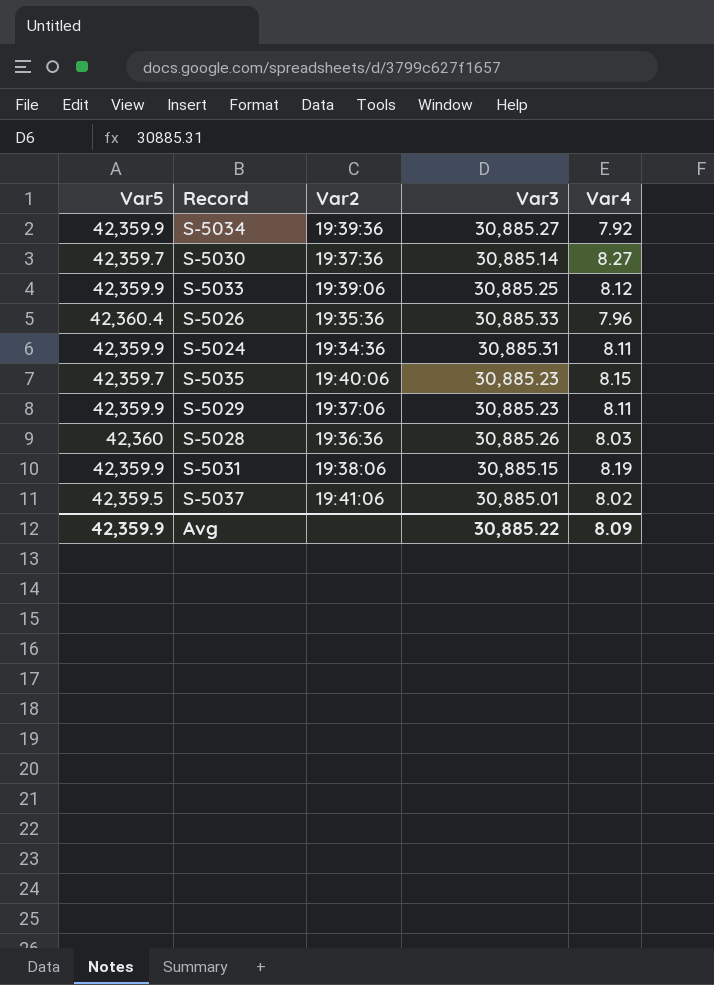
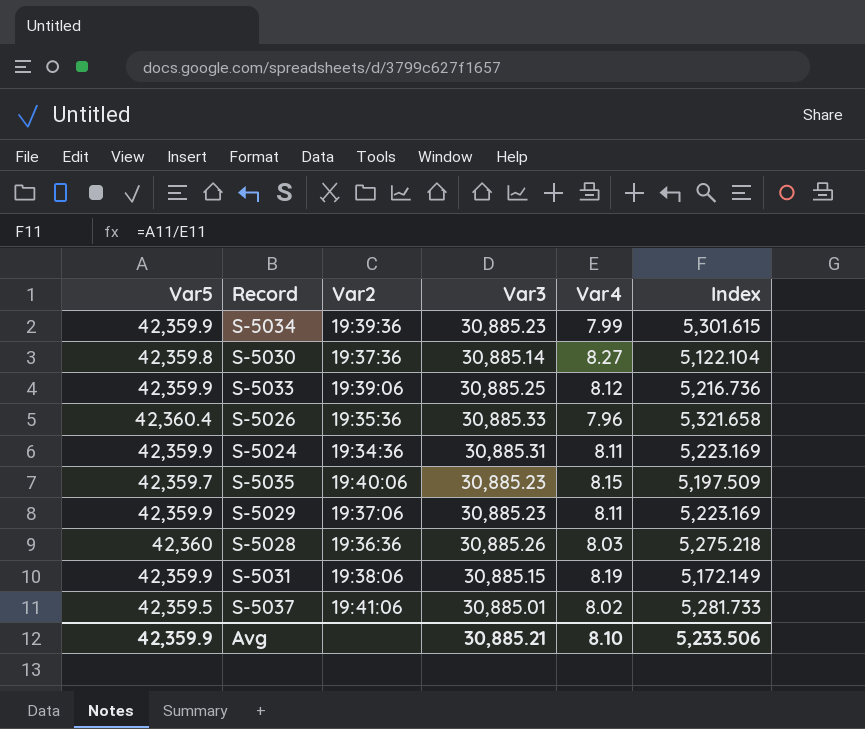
column Index | formula: none -> [Var5] / [Var4]
S-5034 | Var3: 30,885.27 -> 30,885.23
S-5034 | Var4: 7.92 -> 7.99
S-5030 | Var5: 42,359.7 -> 42,359.8
Avg | Var3: 30,885.22 -> 30,885.21
Avg | Var4: 8.09 -> 8.10

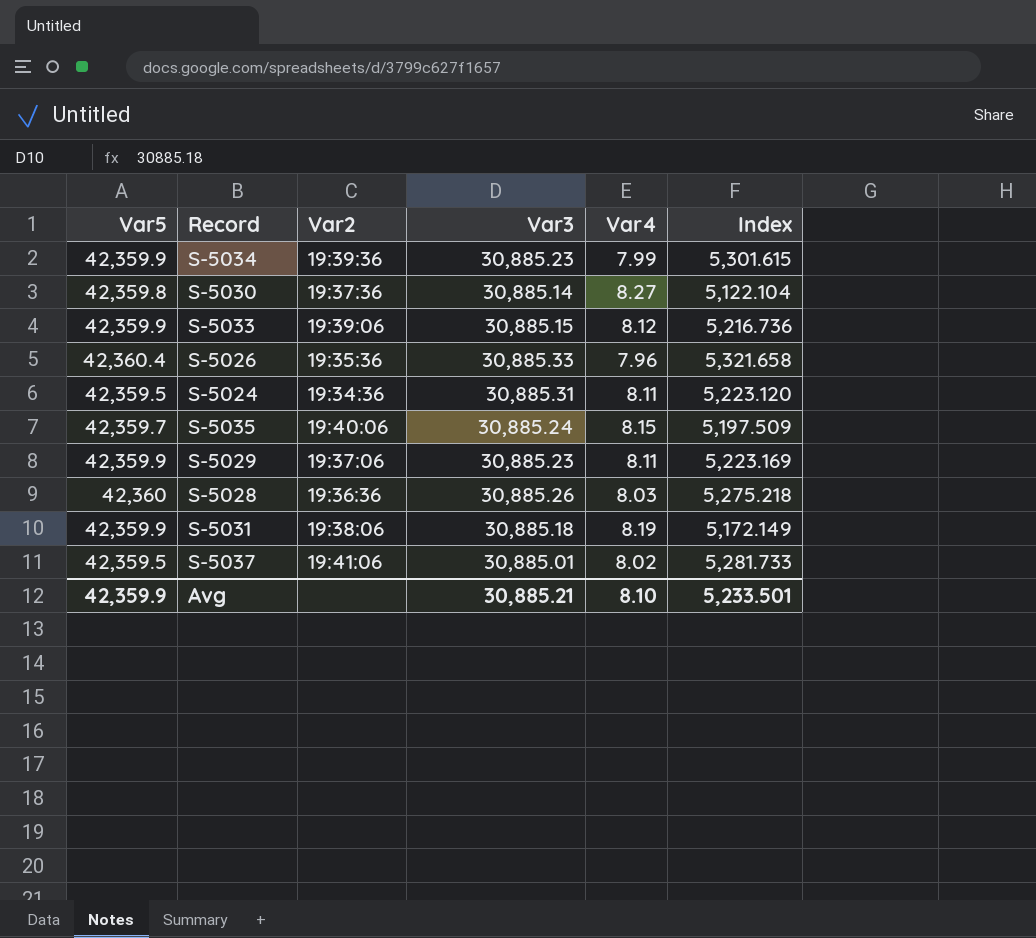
S-5033 | Var3: 30,885.25 -> 30,885.15
S-5024 | Var5: 42,359.9 -> 42,359.5
S-5024 | Index: 5,223.169 -> 5,223.120
S-5035 | Var3: 30,885.23 -> 30,885.24
S-5031 | Var3: 30,885.15 -> 30,885.18
Avg | Index: 5,233.506 -> 5,233.501

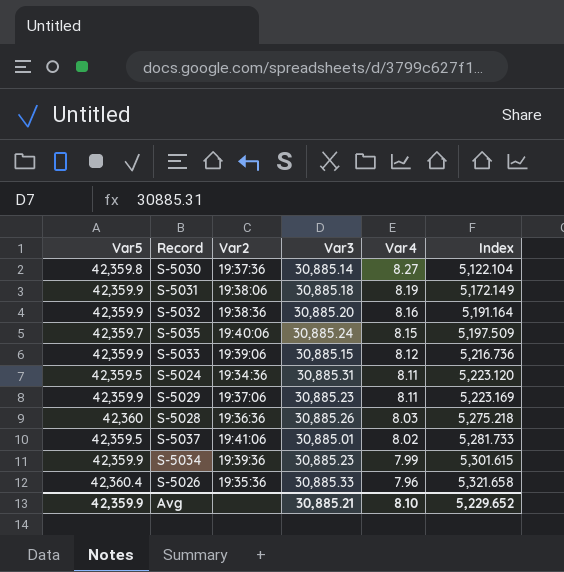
row order: none -> Var4 descending
row S-5032: none -> 42,359.9 | 19:38:36 | 30,885.20 | 8.16 | 5,191.164
Avg | Index: 5,233.501 -> 5,229.652

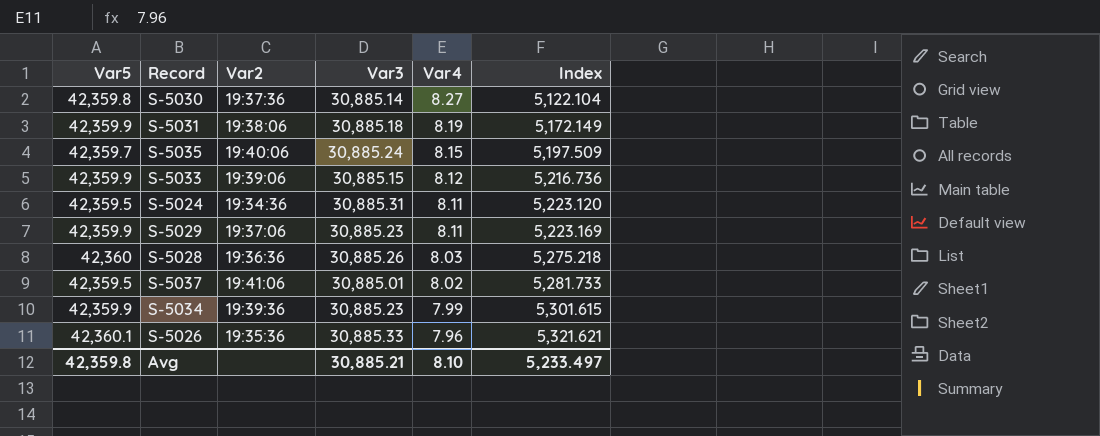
row S-5032: 42,359.9 | 19:38:36 | 30,885.20 | 8.16 | 5,191.164 -> none
S-5026 | Var5: 42,360.4 -> 42,360.1
S-5026 | Index: 5,321.658 -> 5,321.621
Avg | Var5: 42,359.9 -> 42,359.8
Avg | Index: 5,229.652 -> 5,233.497

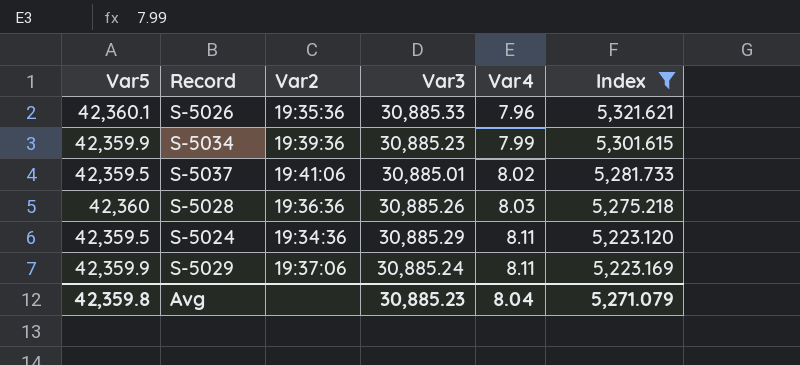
filter: none -> Index >= 5,223.120
row order: Var4 descending -> Var4 ascending
S-5024 | Var3: 30,885.31 -> 30,885.29
S-5029 | Var3: 30,885.23 -> 30,885.24
Avg | Var3: 30,885.21 -> 30,885.23
Avg | Var4: 8.10 -> 8.04
Avg | Index: 5,233.497 -> 5,271.079

